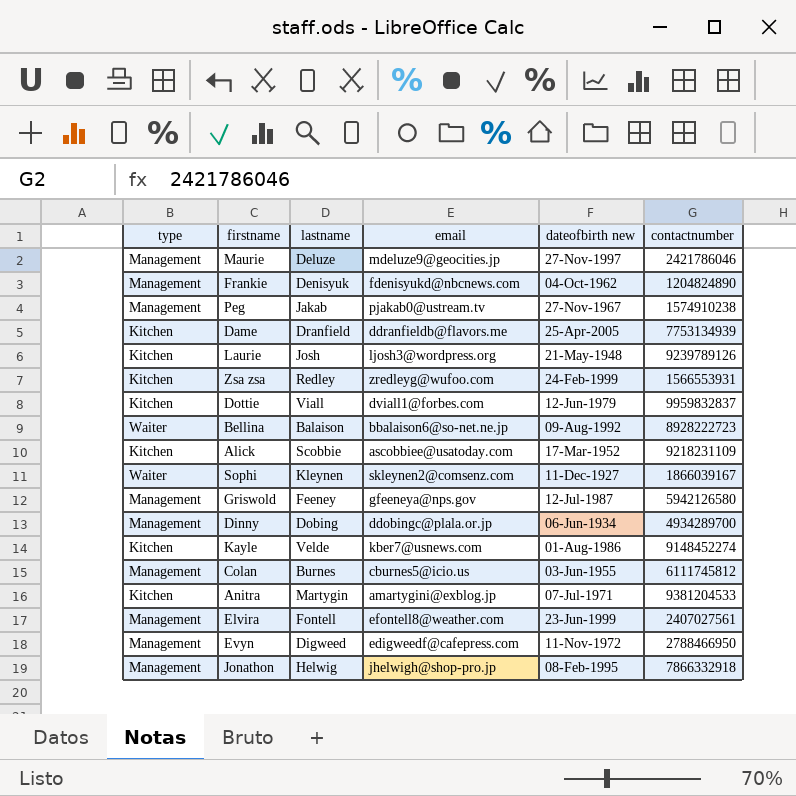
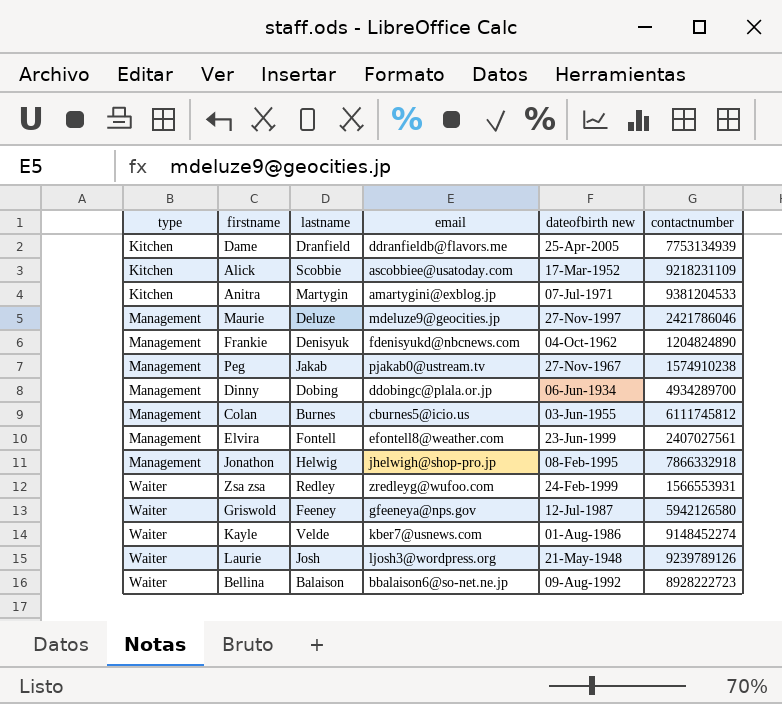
row order: none -> type ascending
row Dottie: Kitchen | Viall | dviall1@forbes.com | 12-Jun-1979 | 9959832837 -> none
row Sophi: Waiter | Kleynen | skleynen2@comsenz.com | 11-Dec-1927 | 1866039167 -> none
row Evyn: Management | Digweed | edigweedf@cafepress.com | 11-Nov-1972 | 2788466950 -> none
Zsa zsa | type: Kitchen -> Waiter
Griswold | type: Management -> Waiter
Kayle | type: Kitchen -> Waiter
Laurie | type: Kitchen -> Waiter

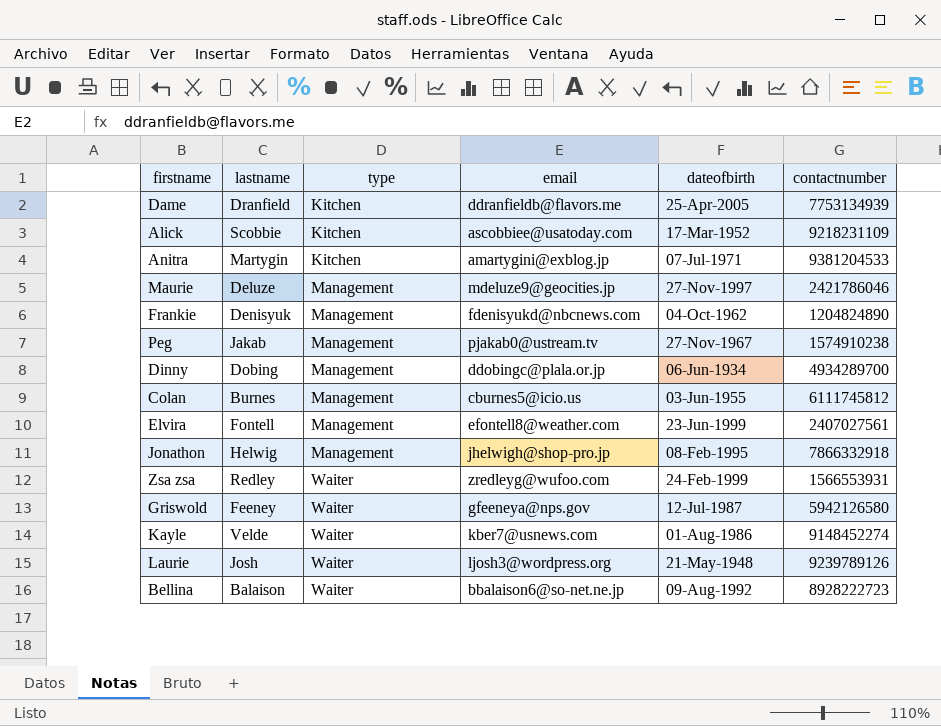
column type | position: 1 -> 3
column name: dateofbirth new -> dateofbirth

